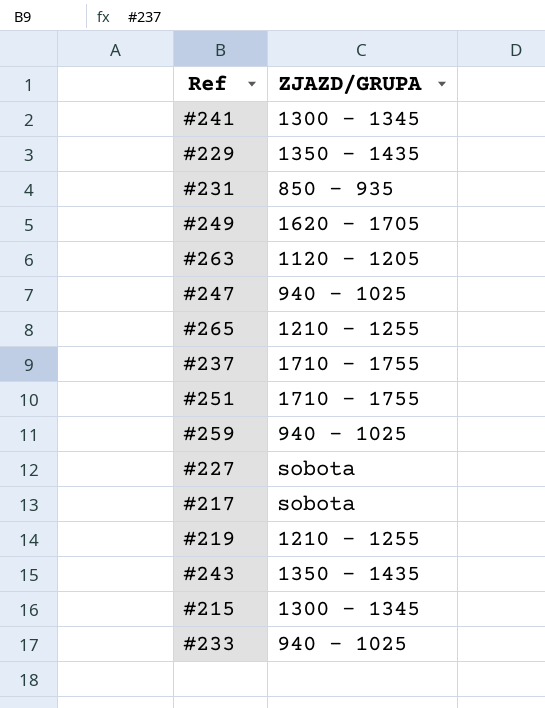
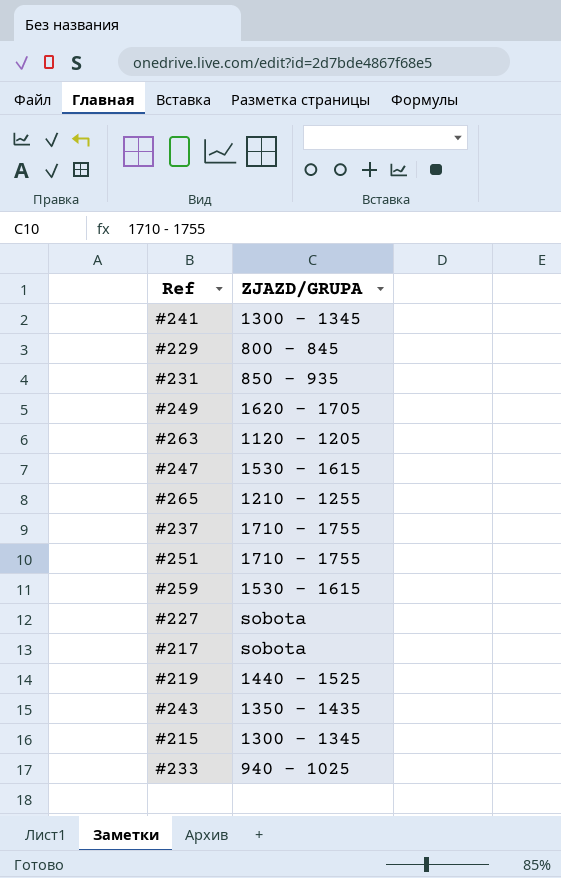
#229 | ZJAZD/GRUPA: 1350 - 1435 -> 800 - 845
#247 | ZJAZD/GRUPA: 940 - 1025 -> 1530 - 1615
#259 | ZJAZD/GRUPA: 940 - 1025 -> 1530 - 1615
#219 | ZJAZD/GRUPA: 1210 - 1255 -> 1440 - 1525

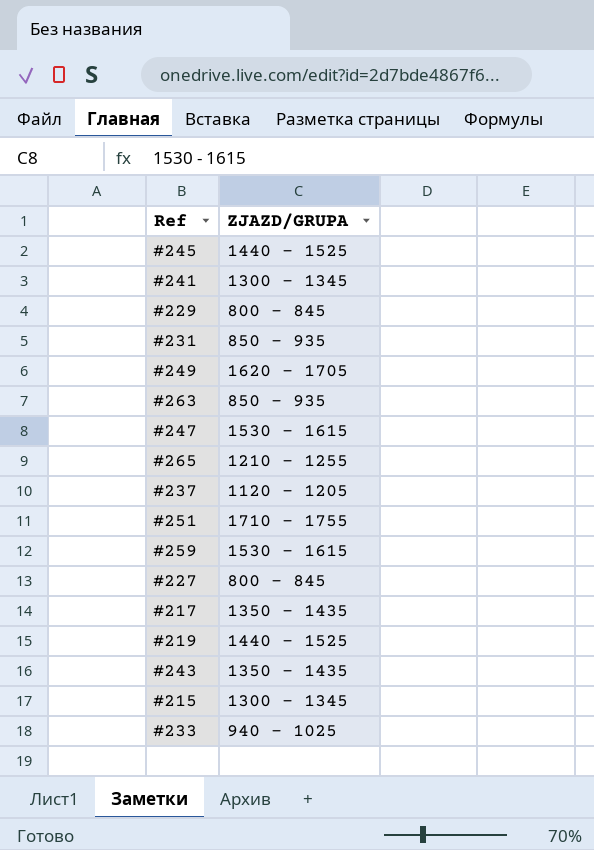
row #245: none -> 1440 - 1525
#263 | ZJAZD/GRUPA: 1120 - 1205 -> 850 - 935
#237 | ZJAZD/GRUPA: 1710 - 1755 -> 1120 - 1205
#227 | ZJAZD/GRUPA: sobota -> 800 - 845
#217 | ZJAZD/GRUPA: sobota -> 1350 - 1435

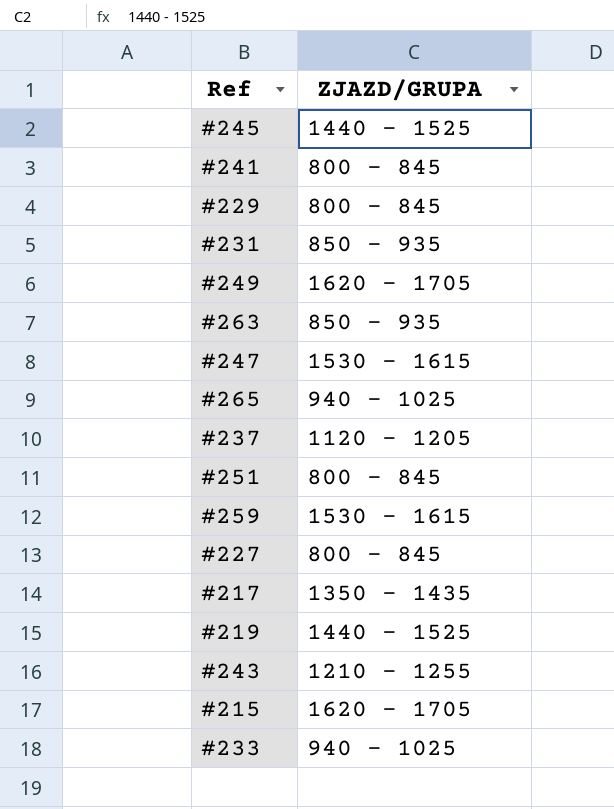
#241 | ZJAZD/GRUPA: 1300 - 1345 -> 800 - 845
#265 | ZJAZD/GRUPA: 1210 - 1255 -> 940 - 1025
#251 | ZJAZD/GRUPA: 1710 - 1755 -> 800 - 845
#243 | ZJAZD/GRUPA: 1350 - 1435 -> 1210 - 1255
#215 | ZJAZD/GRUPA: 1300 - 1345 -> 1620 - 1705

